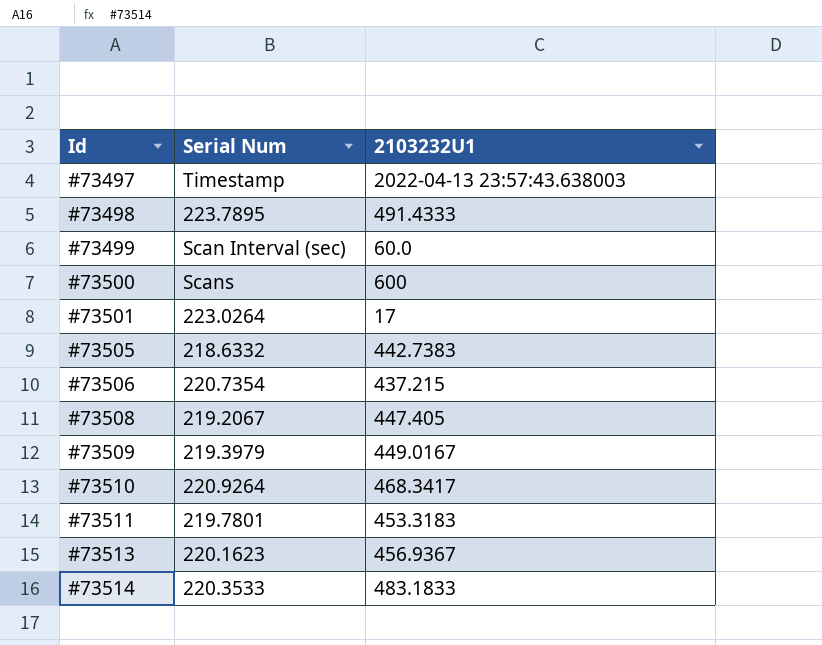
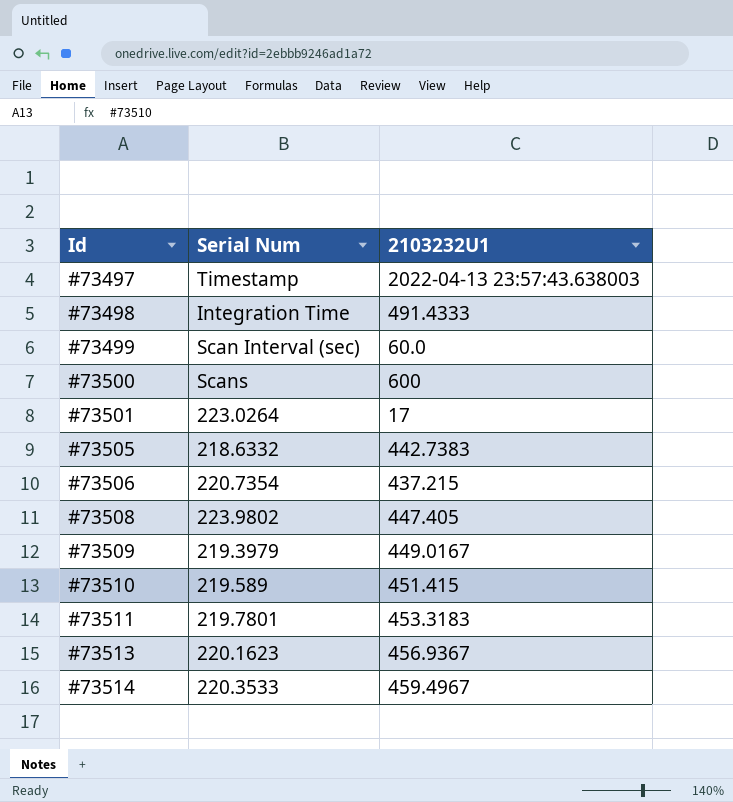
#73498 | Serial Num: 223.7895 -> Integration Time
#73508 | Serial Num: 219.2067 -> 223.9802
#73510 | Serial Num: 220.9264 -> 219.589
#73510 | 2103232U1: 468.3417 -> 451.415
#73514 | 2103232U1: 483.1833 -> 459.4967

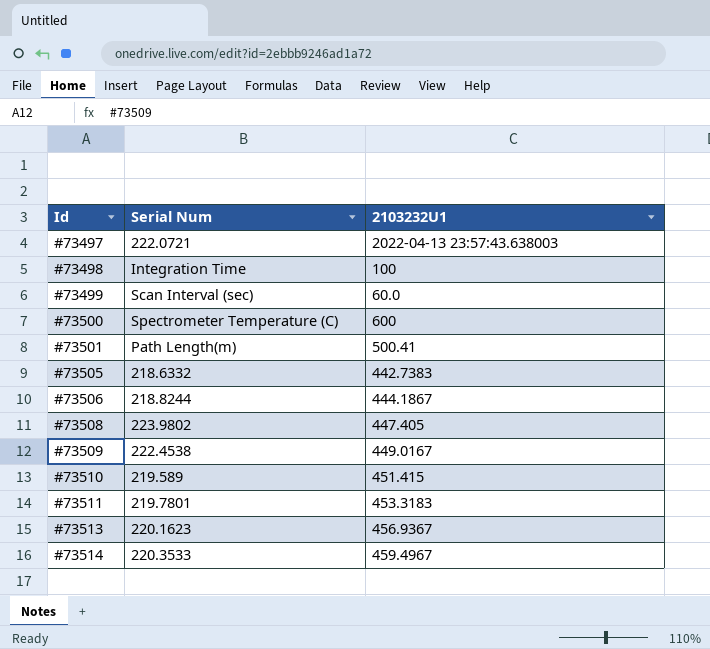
#73497 | Serial Num: Timestamp -> 222.0721
#73498 | 2103232U1: 491.4333 -> 100
#73500 | Serial Num: Scans -> Spectrometer Temperature (C)
#73501 | Serial Num: 223.0264 -> Path Length(m)
#73501 | 2103232U1: 17 -> 500.41
#73506 | Serial Num: 220.7354 -> 218.8244
#73506 | 2103232U1: 437.215 -> 444.1867
#73509 | Serial Num: 219.3979 -> 222.4538

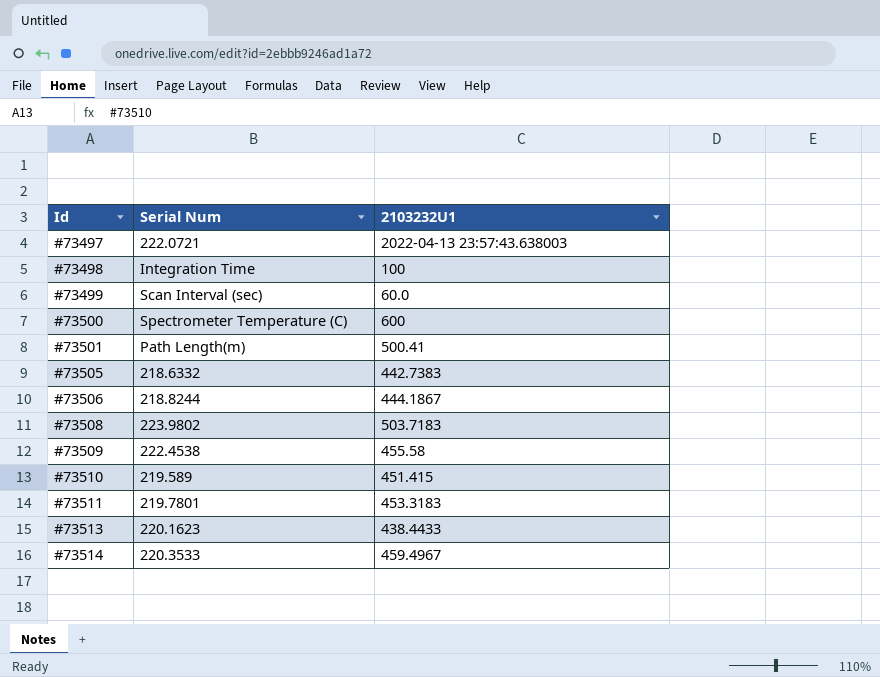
#73508 | 2103232U1: 447.405 -> 503.7183
#73509 | 2103232U1: 449.0167 -> 455.58
#73513 | 2103232U1: 456.9367 -> 438.4433

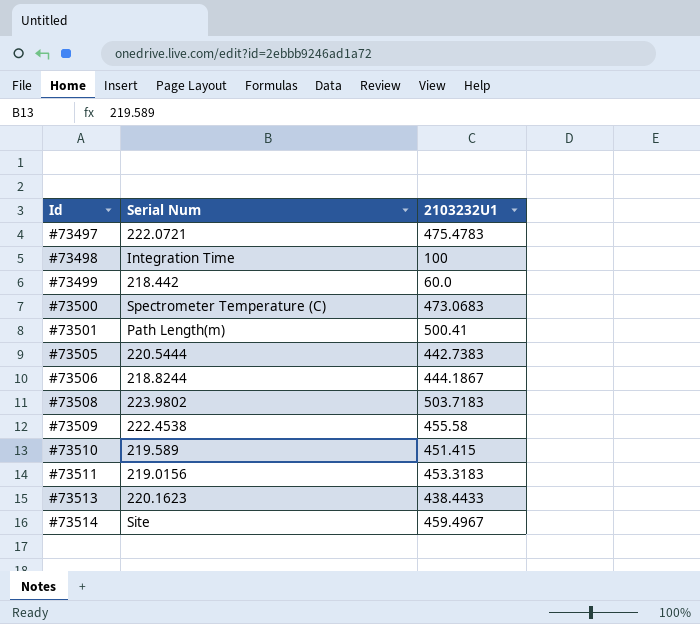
#73497 | 2103232U1: 2022-04-13 23:57:43.638003 -> 475.4783
#73499 | Serial Num: Scan Interval (sec) -> 218.442
#73500 | 2103232U1: 600 -> 473.0683
#73505 | Serial Num: 218.6332 -> 220.5444
#73511 | Serial Num: 219.7801 -> 219.0156
#73514 | Serial Num: 220.3533 -> Site

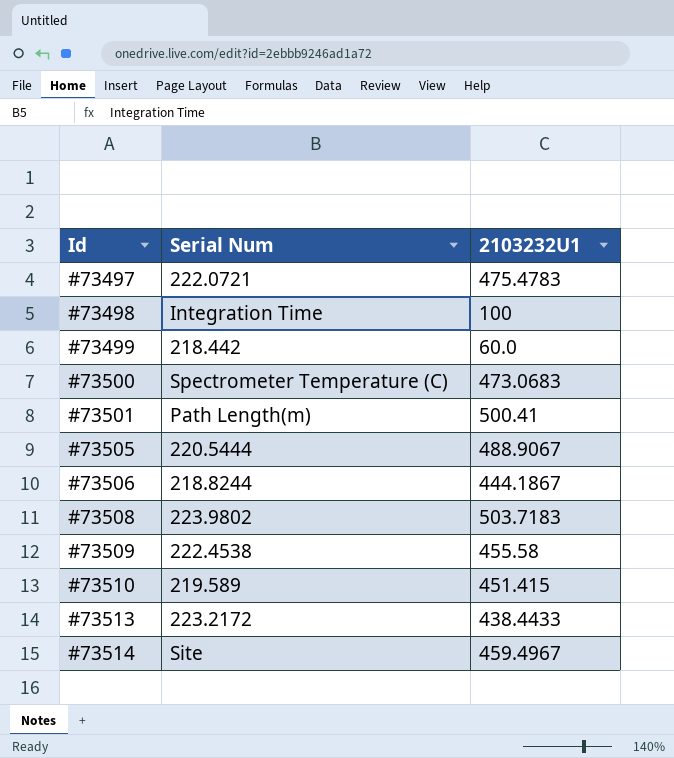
row #73511: 219.0156 | 453.3183 -> none
#73505 | 2103232U1: 442.7383 -> 488.9067
#73513 | Serial Num: 220.1623 -> 223.2172

